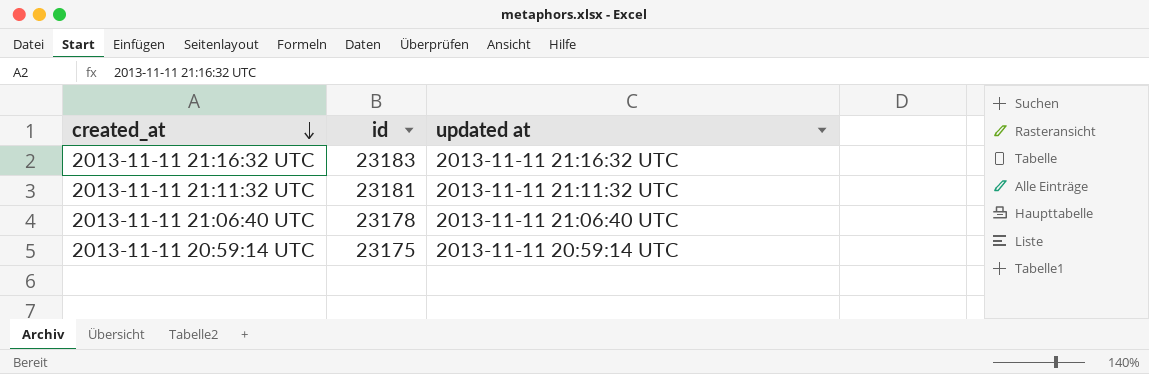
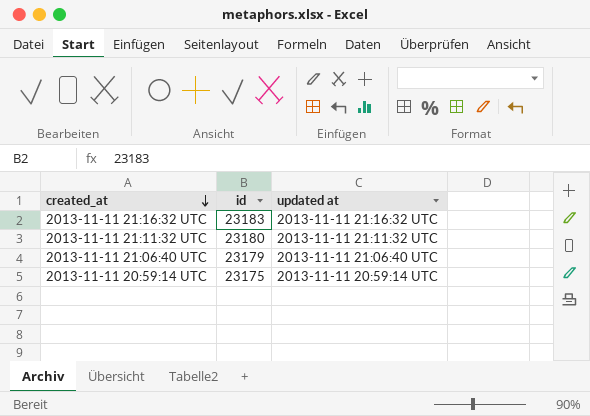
2013-11-11 21:11:32 UTC | id: 23181 -> 23180
2013-11-11 21:06:40 UTC | id: 23178 -> 23179

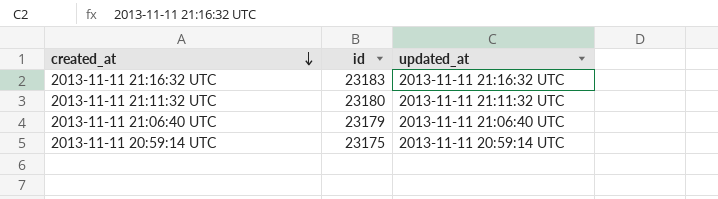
column name: updated at -> updated_at

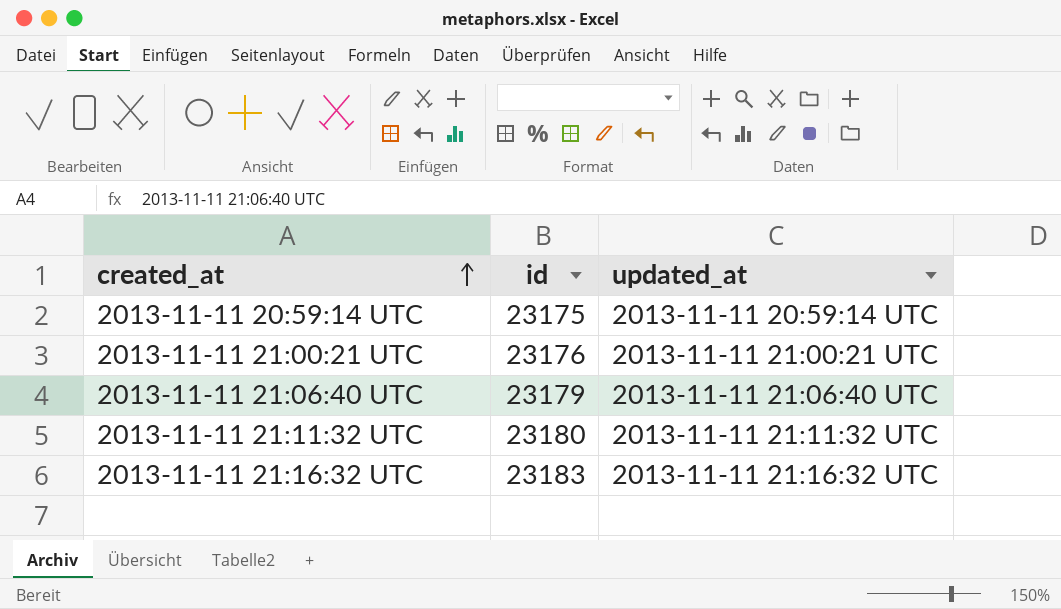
row order: created_at descending -> created_at ascending
row 2013-11-11 21:00:21 UTC: none -> 23176 | 2013-11-11 21:00:21 UTC

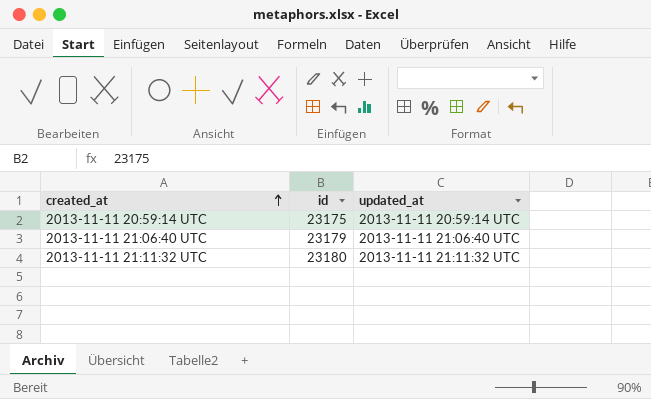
row 2013-11-11 21:00:21 UTC: 23176 | 2013-11-11 21:00:21 UTC -> none
row 2013-11-11 21:16:32 UTC: 23183 | 2013-11-11 21:16:32 UTC -> none

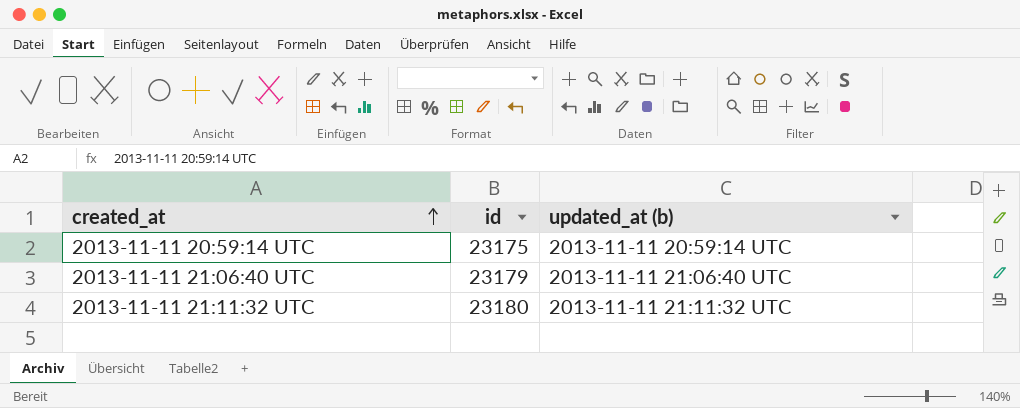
column name: updated_at -> updated_at (b)

